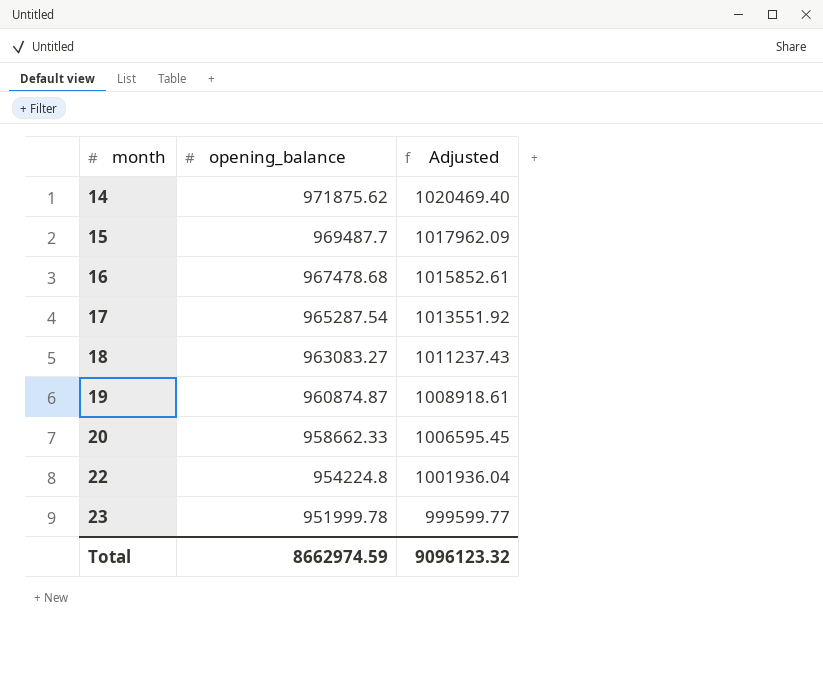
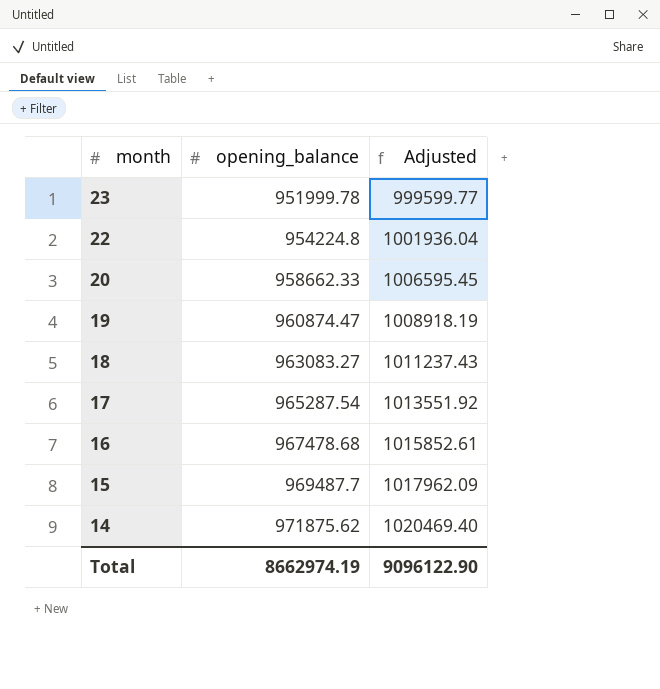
row order: month ascending -> month descending
19 | opening_balance: 960874.87 -> 960874.47
19 | Adjusted: 1008918.61 -> 1008918.19
Total | opening_balance: 8662974.59 -> 8662974.19
Total | Adjusted: 9096123.32 -> 9096122.90

